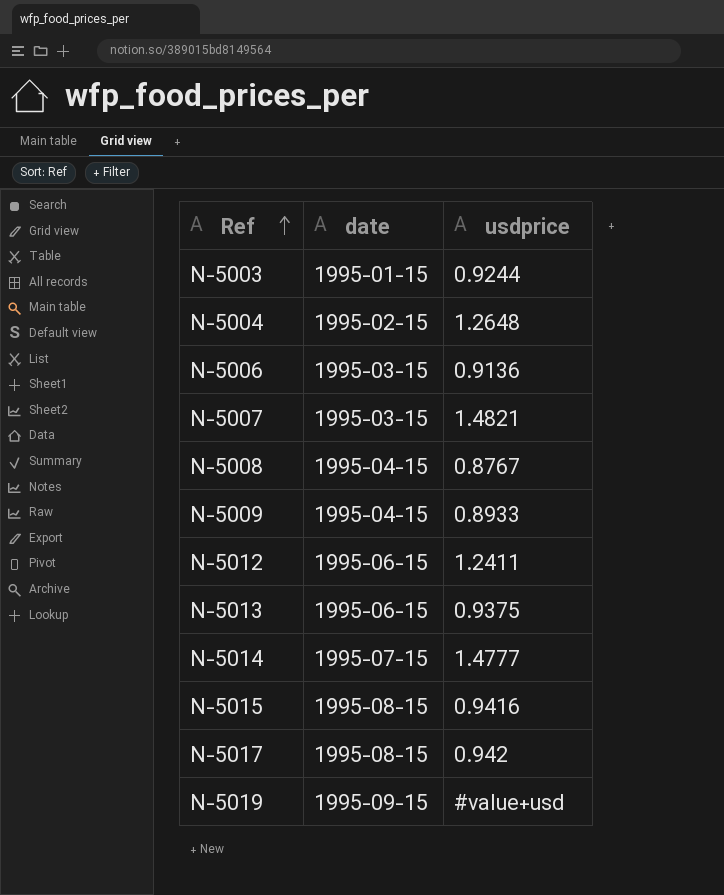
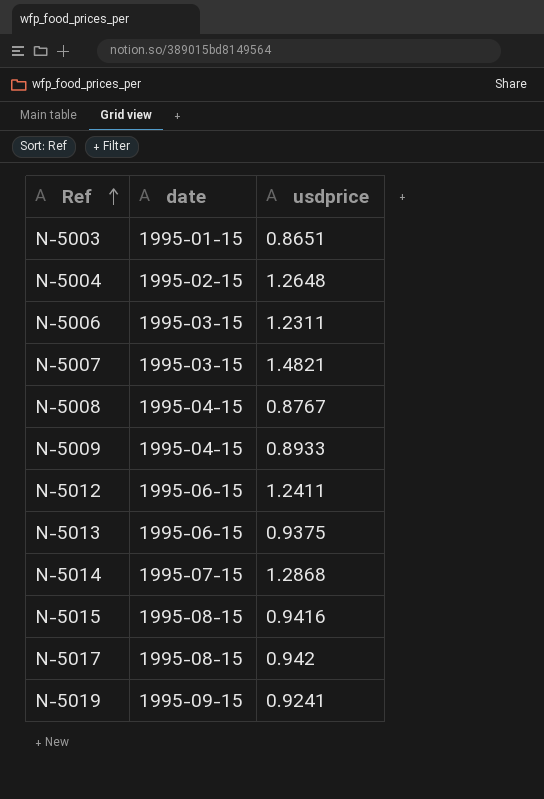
N-5003 | usdprice: 0.9244 -> 0.8651
N-5006 | usdprice: 0.9136 -> 1.2311
N-5014 | usdprice: 1.4777 -> 1.2868
N-5019 | usdprice: #value+usd -> 0.9241

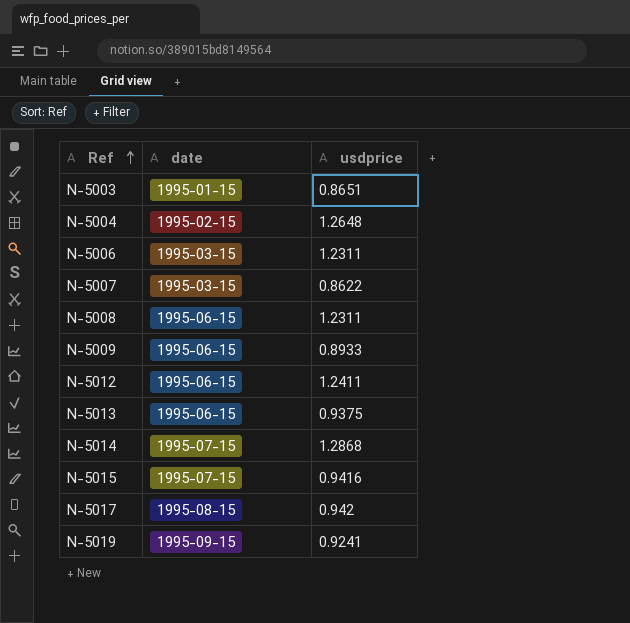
N-5007 | usdprice: 1.4821 -> 0.8622
N-5008 | date: 1995-04-15 -> 1995-06-15
N-5008 | usdprice: 0.8767 -> 1.2311
N-5009 | date: 1995-04-15 -> 1995-06-15
N-5015 | date: 1995-08-15 -> 1995-07-15

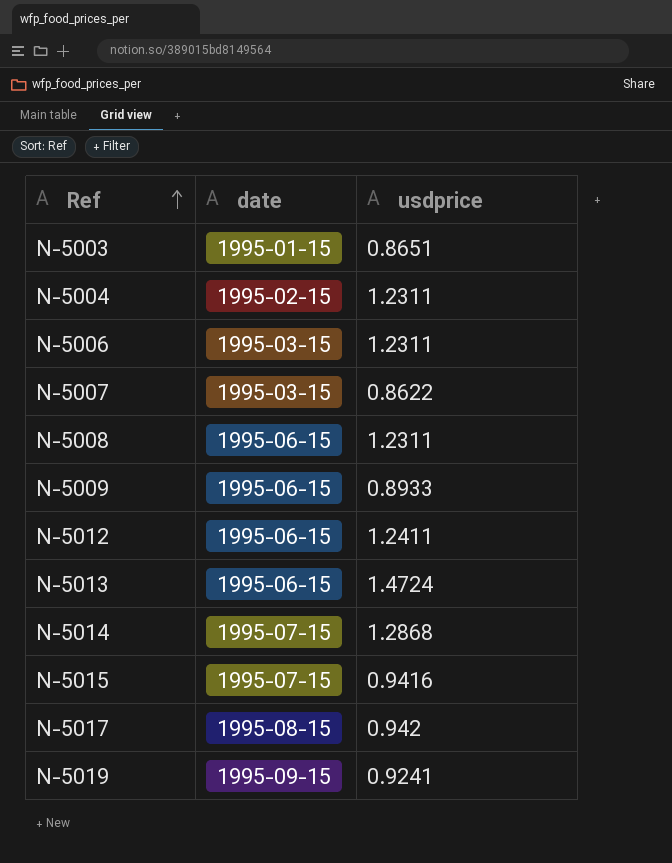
N-5004 | usdprice: 1.2648 -> 1.2311
N-5013 | usdprice: 0.9375 -> 1.4724

